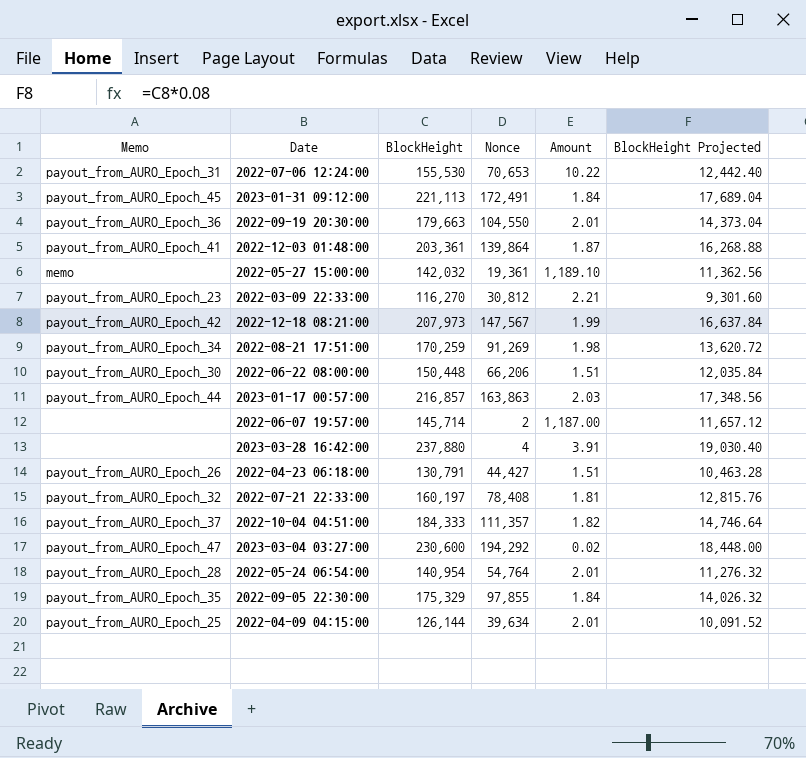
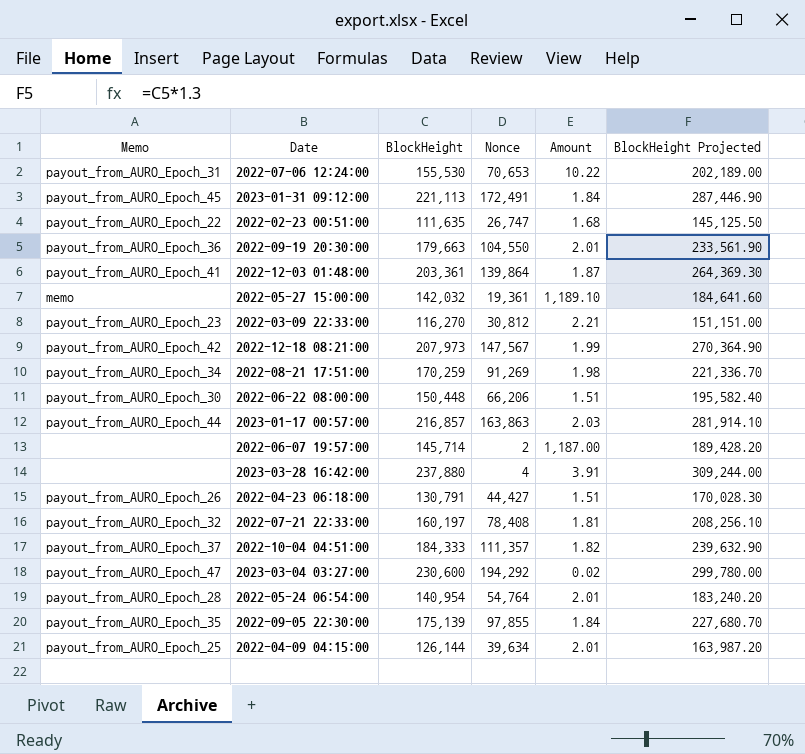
column BlockHeight Projected | formula: [BlockHeight] * 0.08 -> [BlockHeight] * 1.3
row 2022-02-23 00:51:00: none -> payout_from_AURO_Epoch_22 | 111,635 | 26,747 | 1.68 | 145,125.50
2022-09-05 22:30:00 | BlockHeight: 175,329 -> 175,139

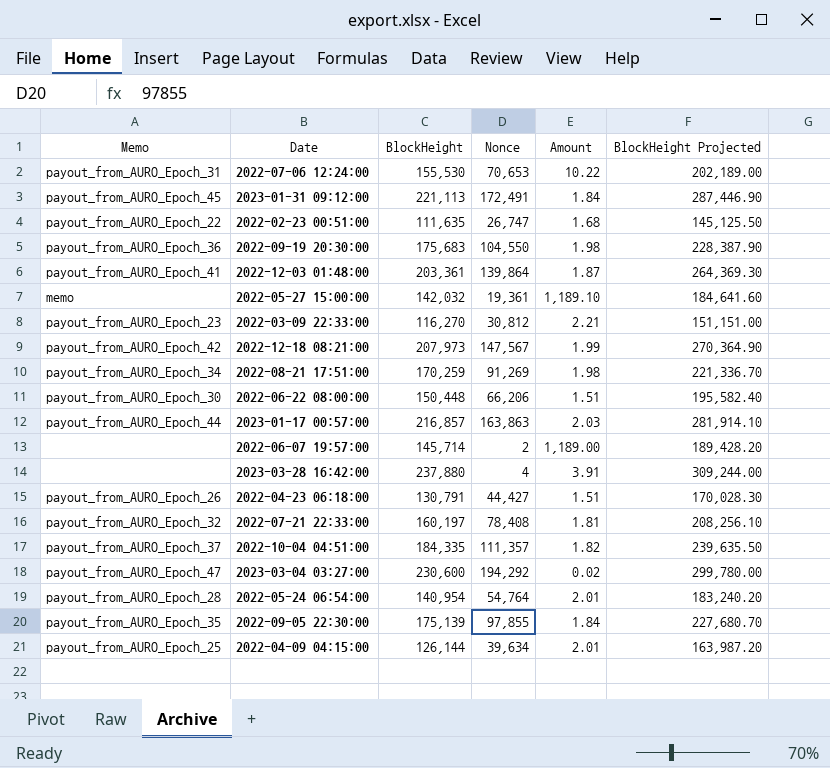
2022-09-19 20:30:00 | BlockHeight: 179,663 -> 175,683
2022-09-19 20:30:00 | Amount: 2.01 -> 1.98
2022-09-19 20:30:00 | BlockHeight Projected: 233,561.90 -> 228,387.90
2022-06-07 19:57:00 | Amount: 1,187.00 -> 1,189.00
2022-10-04 04:51:00 | BlockHeight: 184,333 -> 184,335
2022-10-04 04:51:00 | BlockHeight Projected: 239,632.90 -> 239,635.50

